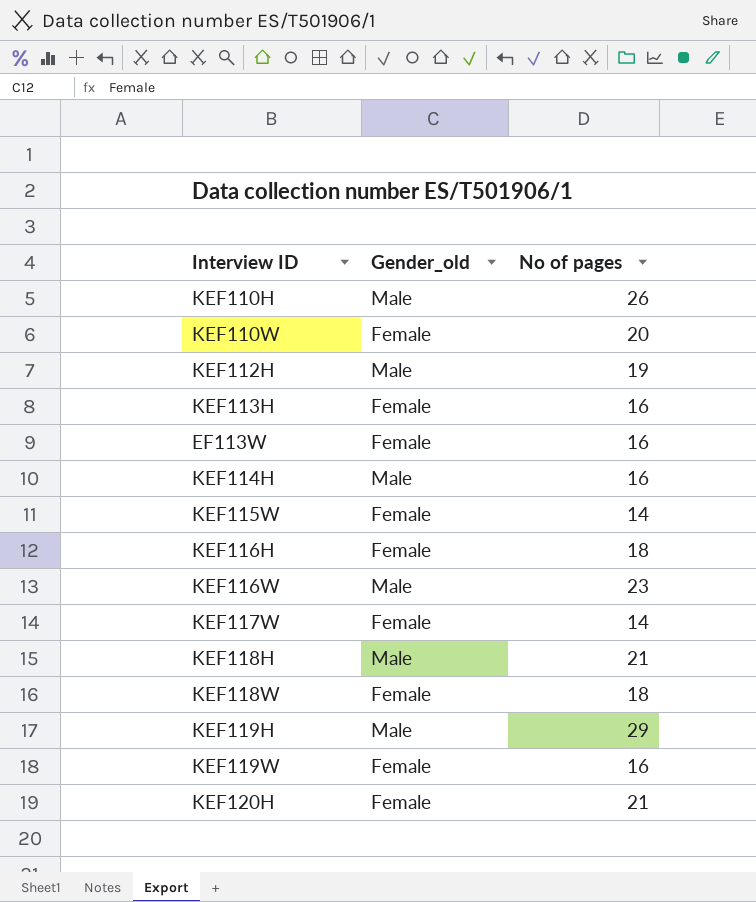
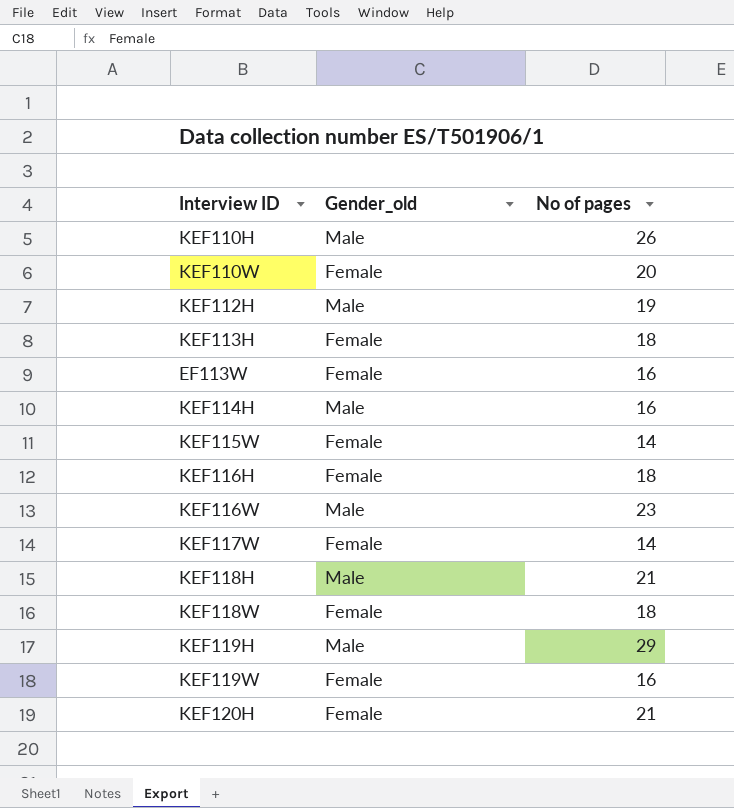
KEF113H | No of pages: 16 -> 18

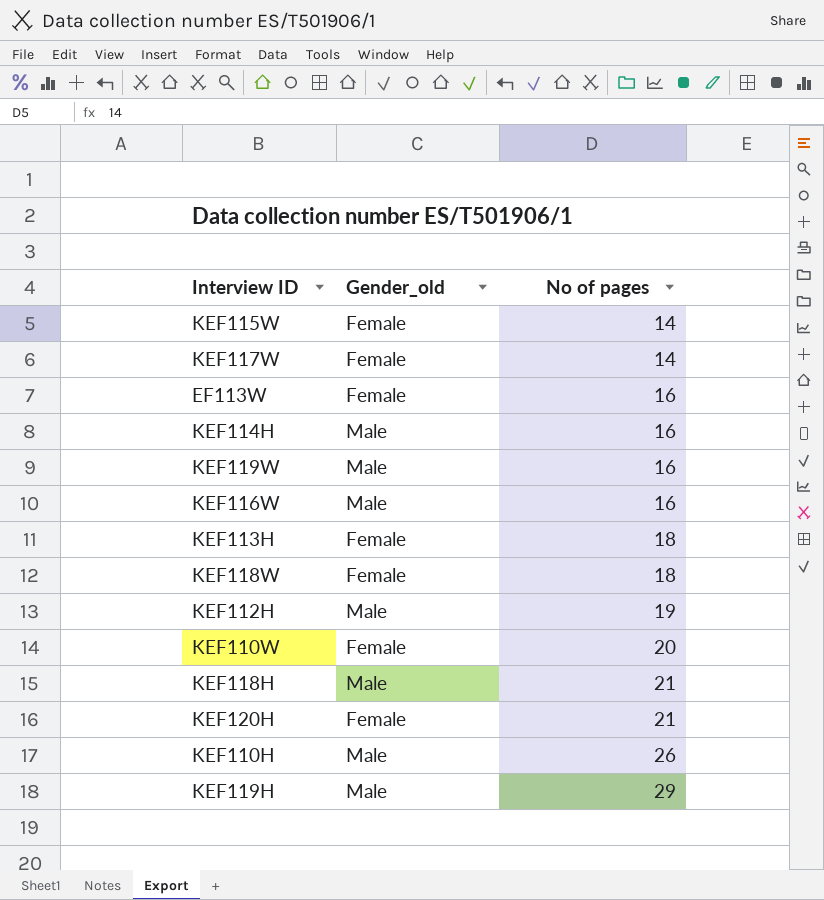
row order: none -> No of pages ascending
row KEF116H: Female | 18 -> none
KEF119W | Gender_old: Female -> Male
KEF116W | No of pages: 23 -> 16

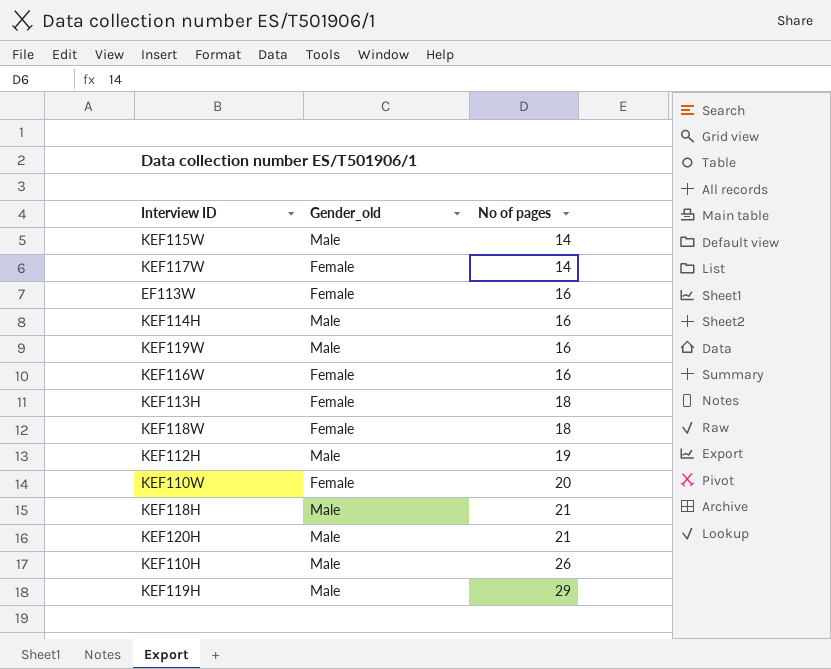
KEF115W | Gender_old: Female -> Male
KEF116W | Gender_old: Male -> Female
KEF120H | Gender_old: Female -> Male

